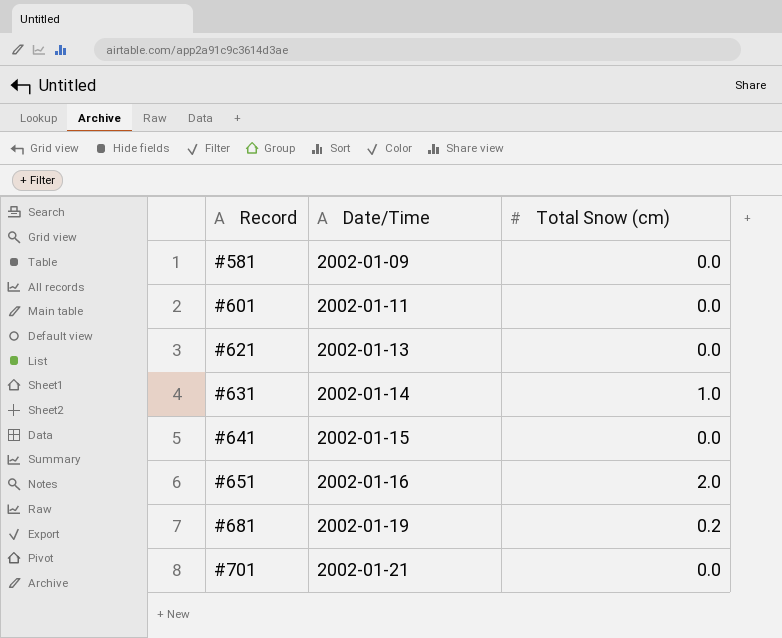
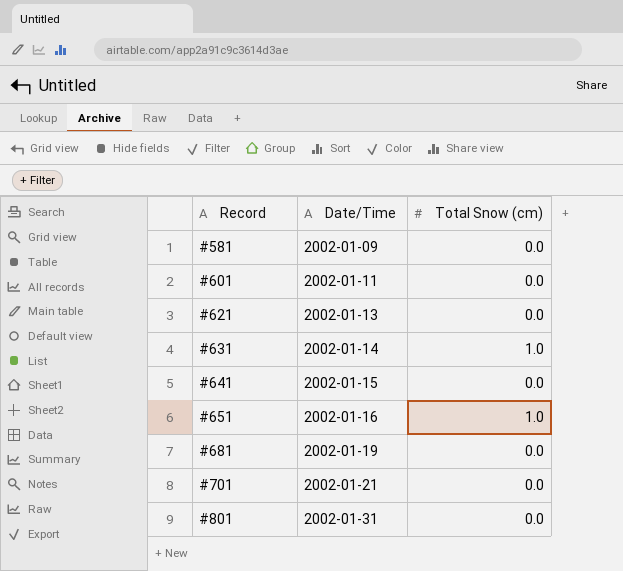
#651 | Total Snow (cm): 2.0 -> 1.0
#681 | Total Snow (cm): 0.2 -> 0.0
row #801: none -> 2002-01-31 | 0.0

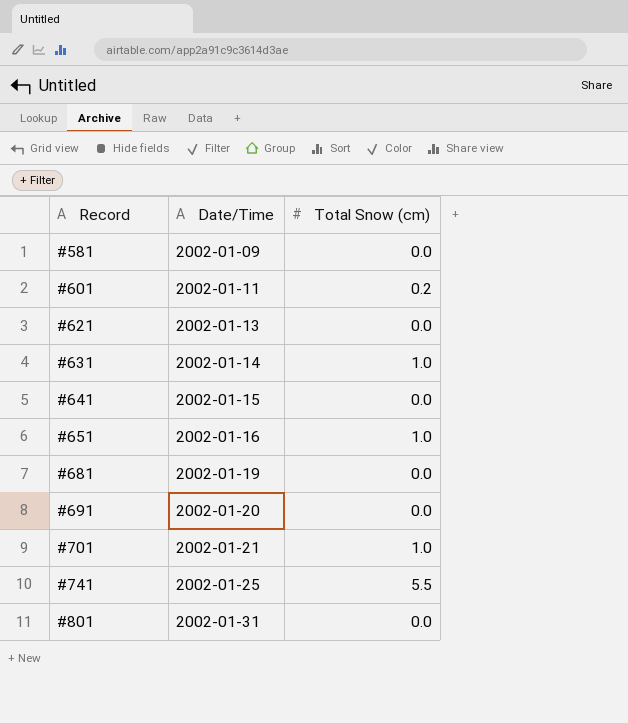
#601 | Total Snow (cm): 0.0 -> 0.2
row #691: none -> 2002-01-20 | 0.0
#701 | Total Snow (cm): 0.0 -> 1.0
row #741: none -> 2002-01-25 | 5.5

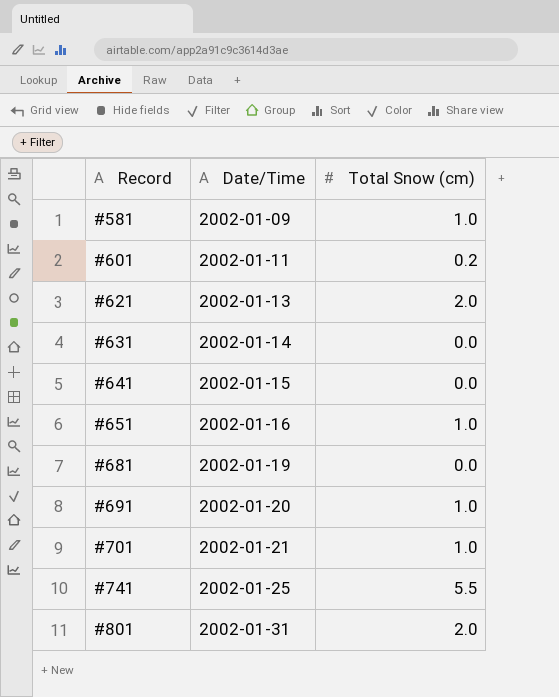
#581 | Total Snow (cm): 0.0 -> 1.0
#621 | Total Snow (cm): 0.0 -> 2.0
#631 | Total Snow (cm): 1.0 -> 0.0
#691 | Total Snow (cm): 0.0 -> 1.0
#801 | Total Snow (cm): 0.0 -> 2.0

